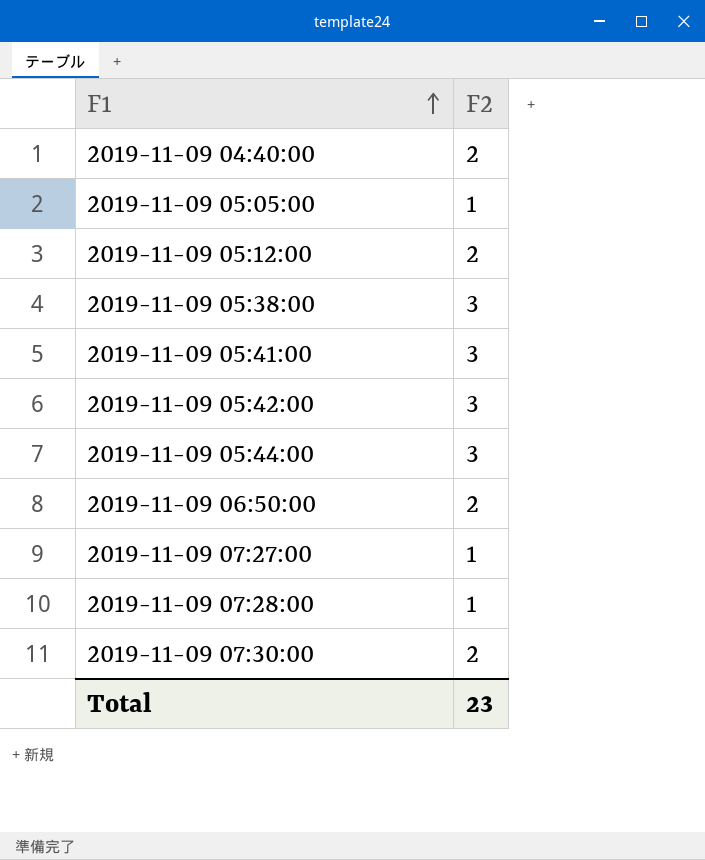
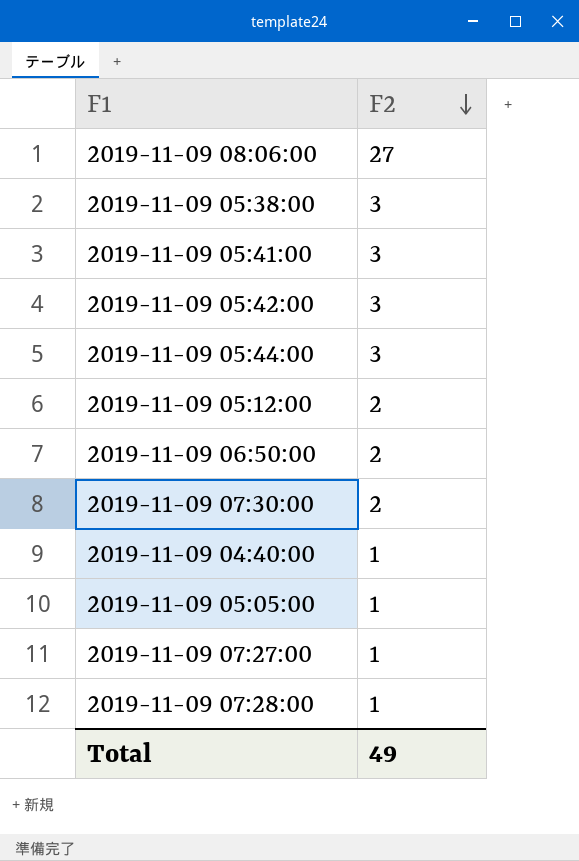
row order: F1 ascending -> F2 descending
row 2019-11-09 08:06:00: none -> 27
2019-11-09 04:40:00 | F2: 2 -> 1
Total | F2: 23 -> 49

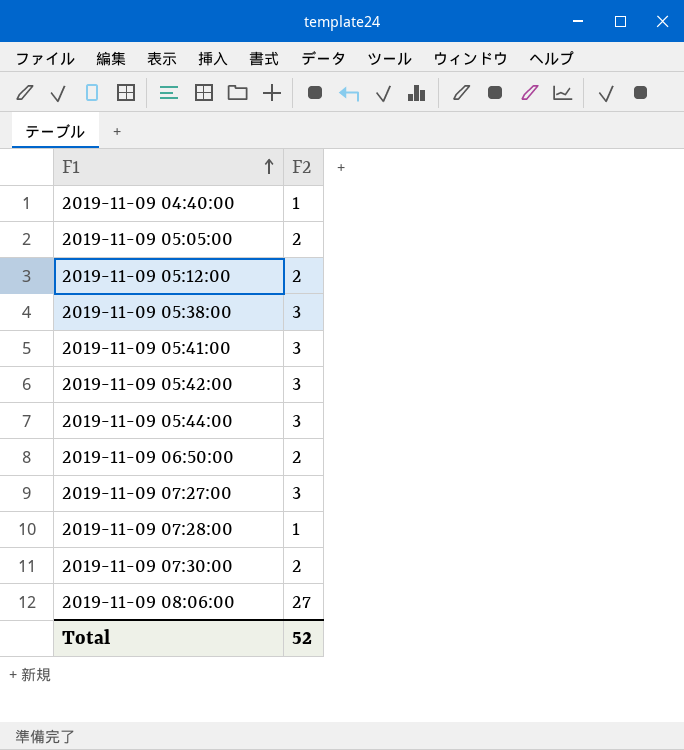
row order: F2 descending -> F1 ascending
2019-11-09 05:05:00 | F2: 1 -> 2
2019-11-09 07:27:00 | F2: 1 -> 3
Total | F2: 49 -> 52

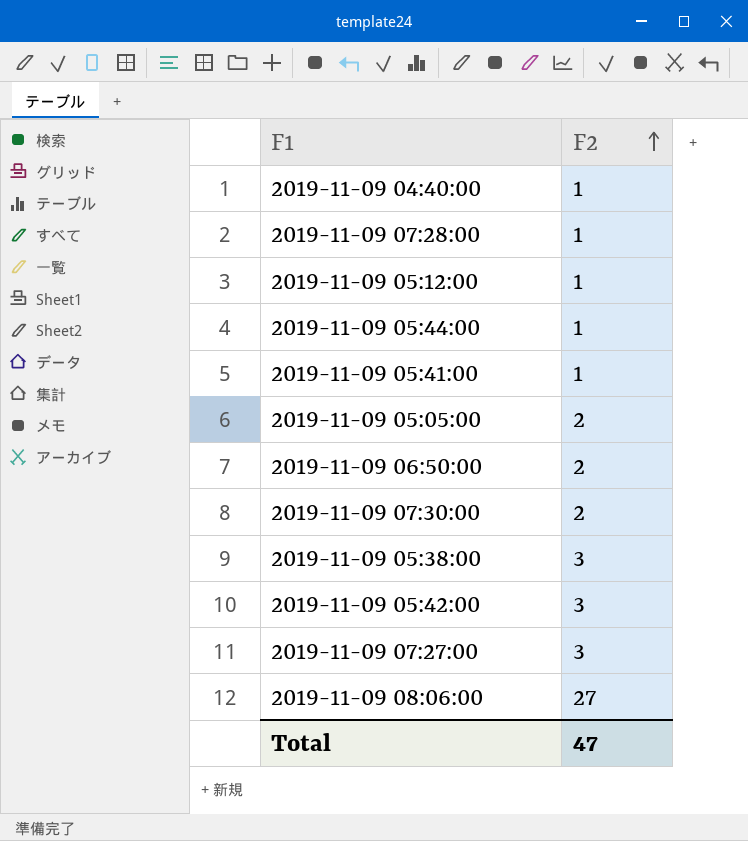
row order: F1 ascending -> F2 ascending
2019-11-09 05:12:00 | F2: 2 -> 1
2019-11-09 05:44:00 | F2: 3 -> 1
2019-11-09 05:41:00 | F2: 3 -> 1
Total | F2: 52 -> 47

